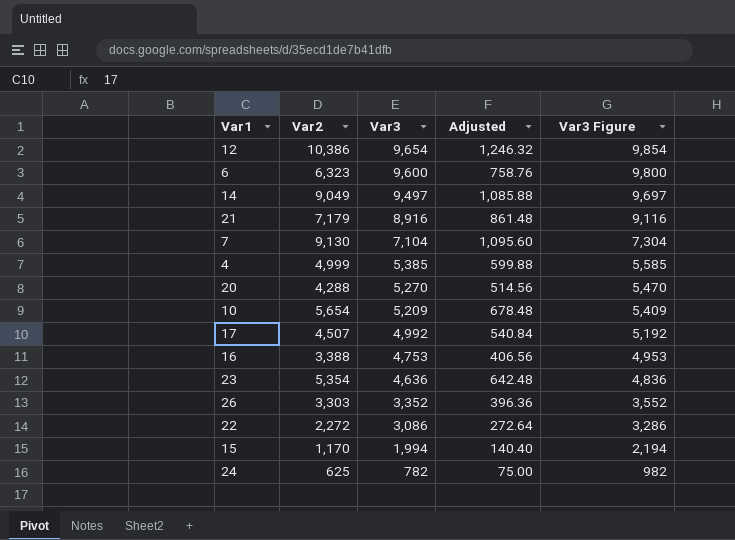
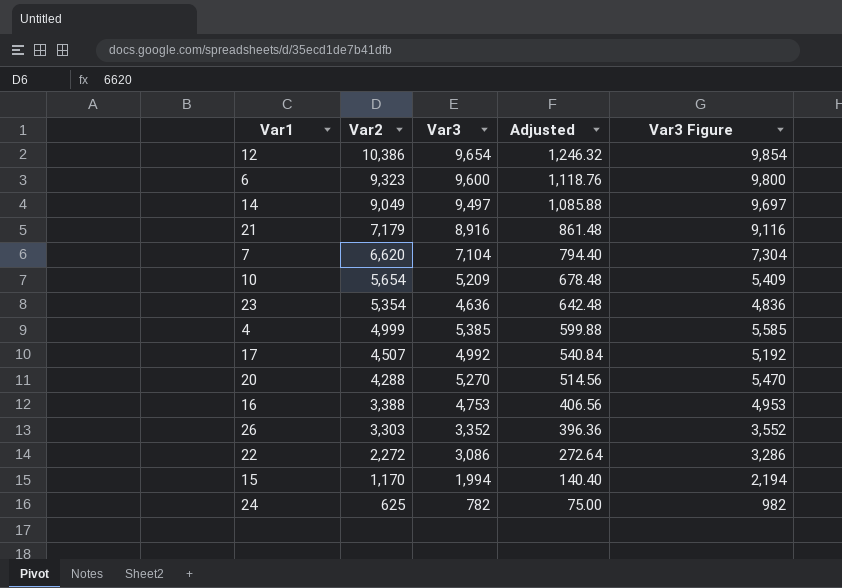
row order: Var3 descending -> Var2 descending
6 | Var2: 6,323 -> 9,323
6 | Adjusted: 758.76 -> 1,118.76
7 | Var2: 9,130 -> 6,620
7 | Adjusted: 1,095.60 -> 794.40

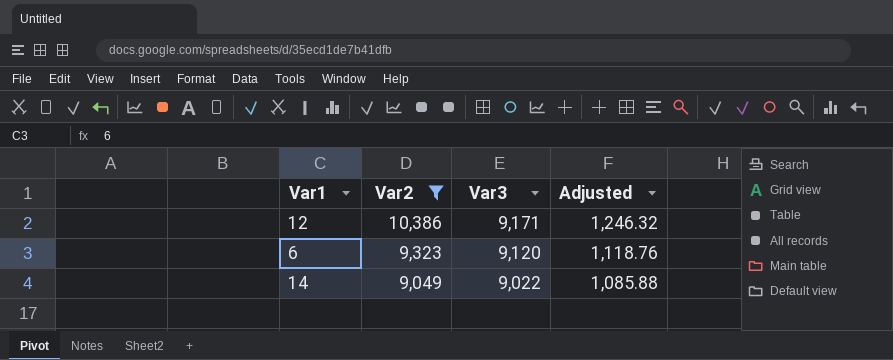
filter: none -> Var2 >= 9,049
column Var3 Figure | formula: [Var3] + 200 -> none
12 | Var3: 9,654 -> 9,171
6 | Var3: 9,600 -> 9,120
14 | Var3: 9,497 -> 9,022

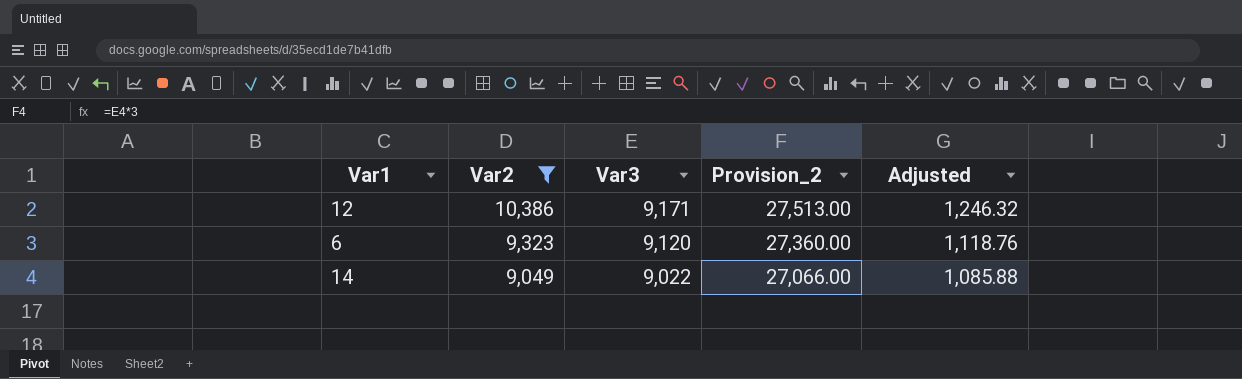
column Provision_2 | formula: none -> [Var3] * 3

